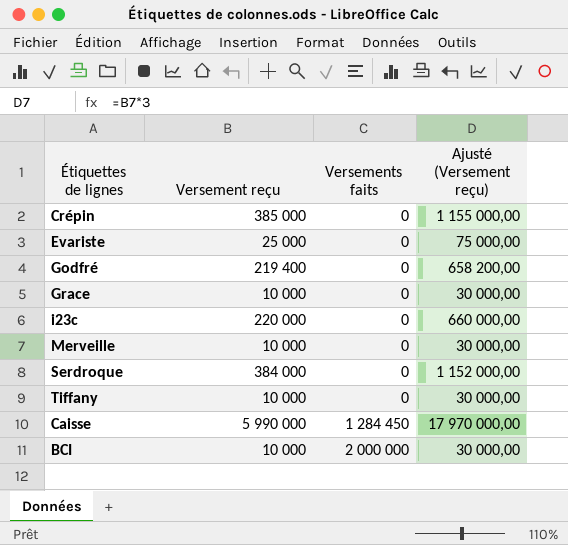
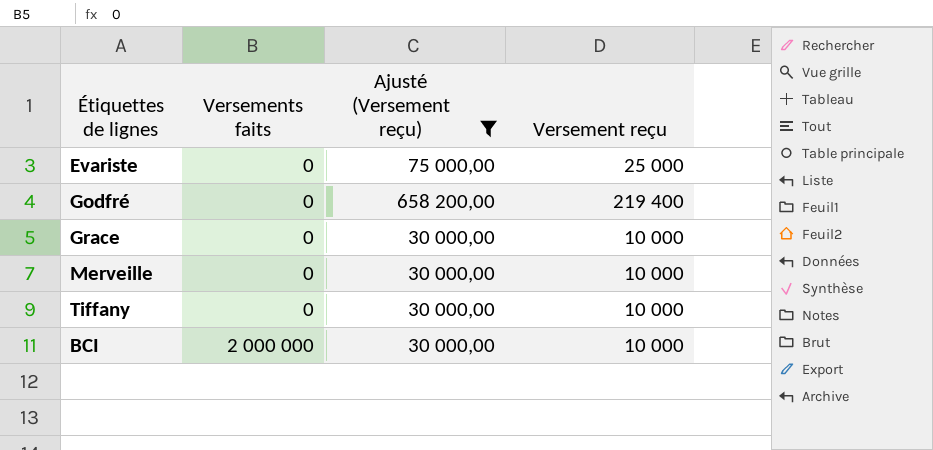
filter: none -> Ajusté (Versement reçu) <= 658 200,00
column Versement reçu | position: 2 -> 4

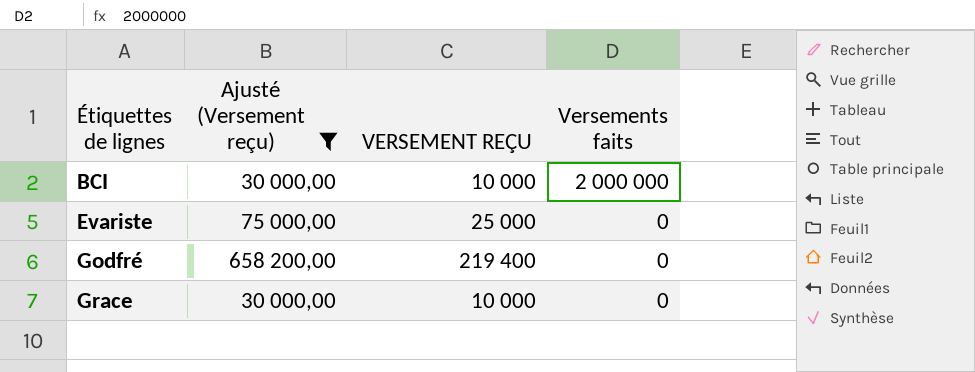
row order: Versements faits ascending -> Étiquettes de lignes ascending
column name: Versement reçu -> VERSEMENT REÇU
column Versements faits | position: 2 -> 4
row Merveille: 0 | 30 000,00 | 10 000 -> none
row Tiffany: 0 | 30 000,00 | 10 000 -> none

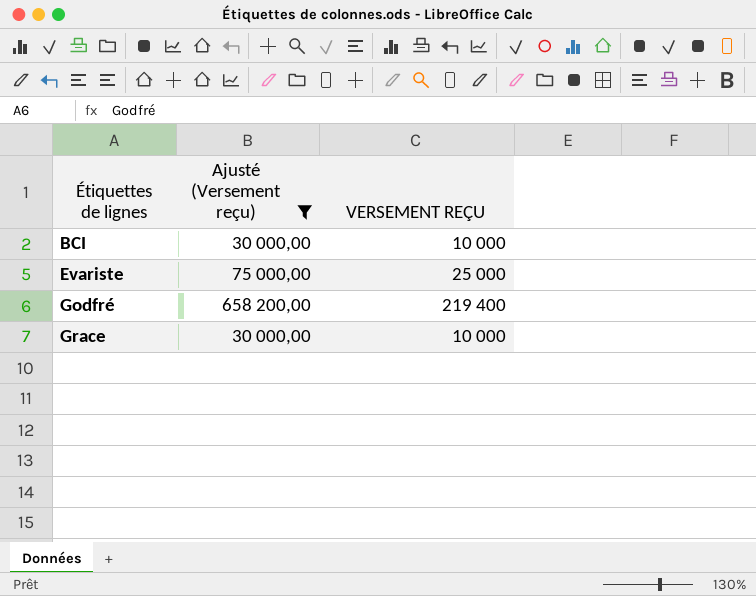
column Versements faits | position: 4 -> none

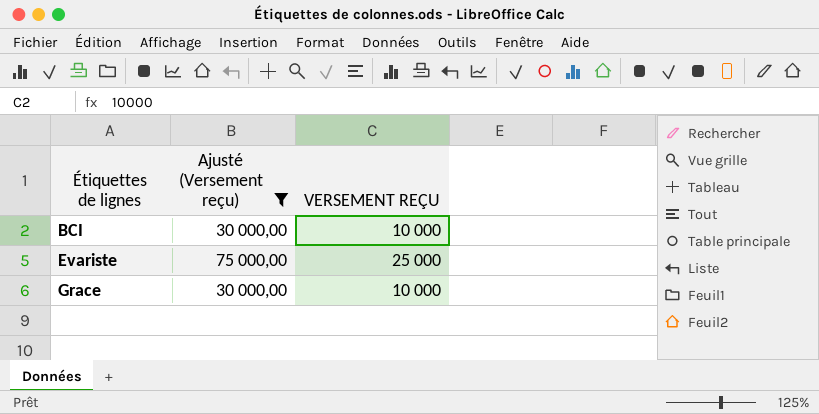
row Godfré: 658 200,00 | 219 400 -> none

